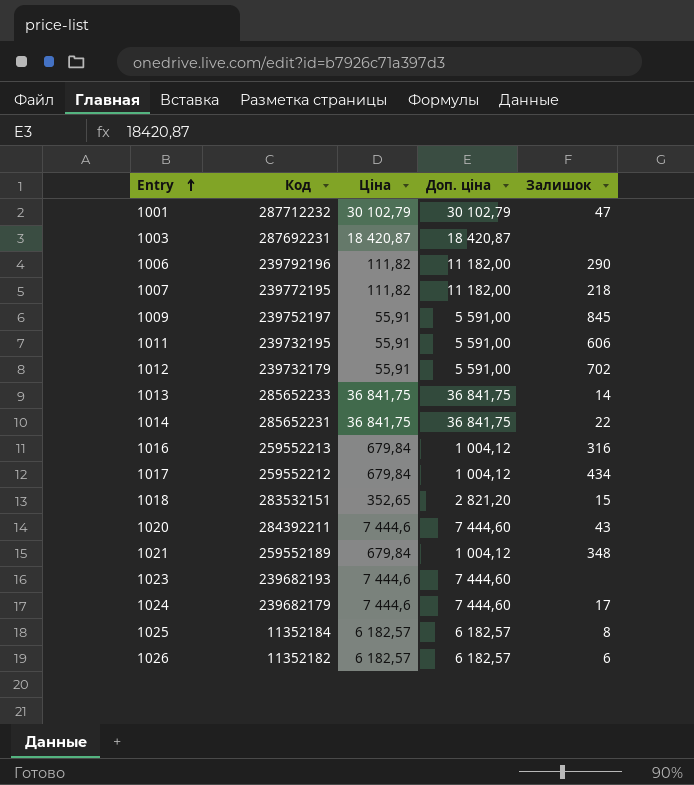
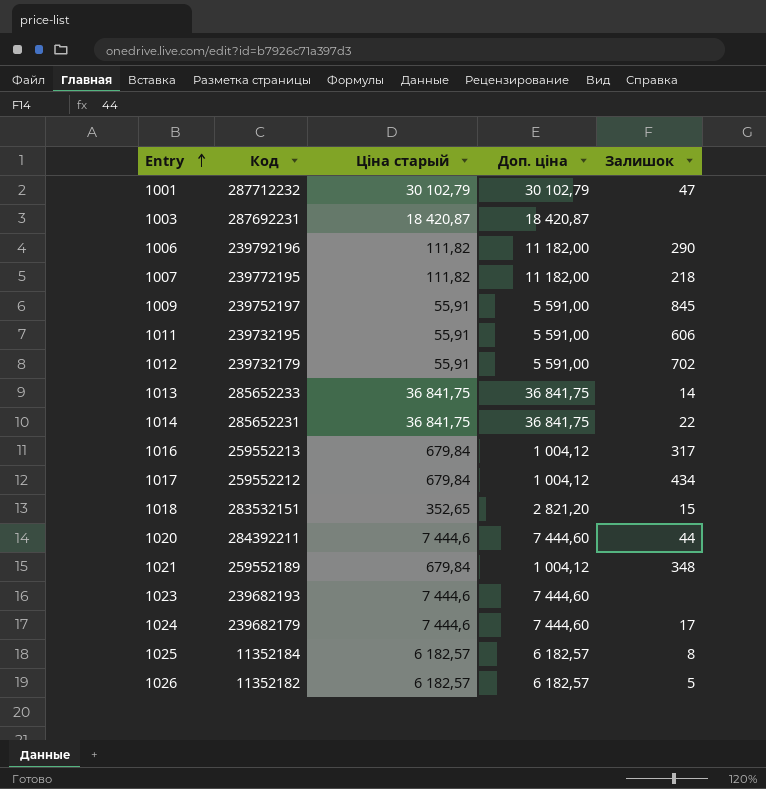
column name: Ціна -> Ціна старый
1016 | Залишок: 316 -> 317
1020 | Залишок: 43 -> 44
1026 | Залишок: 6 -> 5

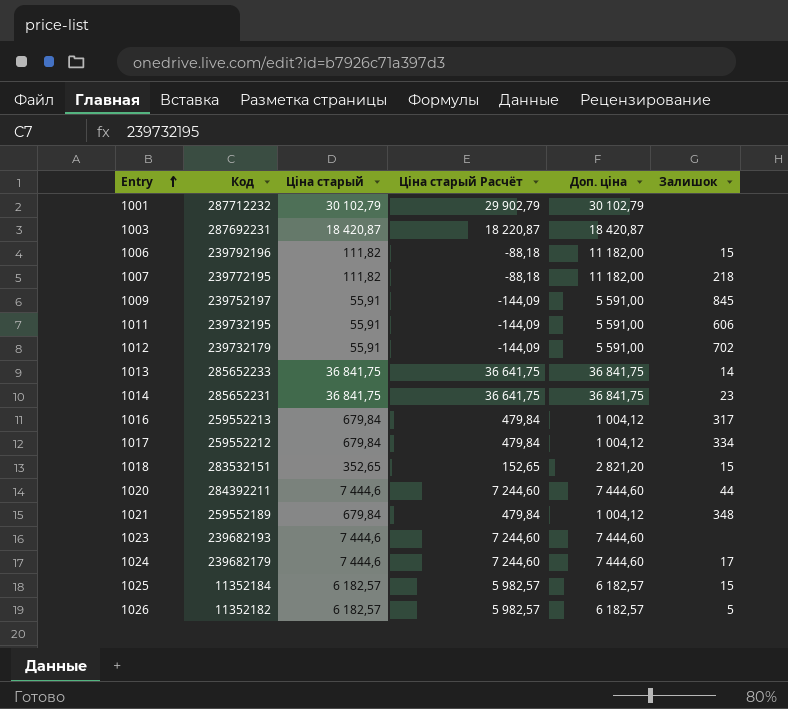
column Ціна старый Расчёт | formula: none -> [Ціна старый] - 200
1001 | Залишок: 47 -> none
1006 | Залишок: 290 -> 15
1014 | Залишок: 22 -> 23
1017 | Залишок: 434 -> 334
1025 | Залишок: 8 -> 15

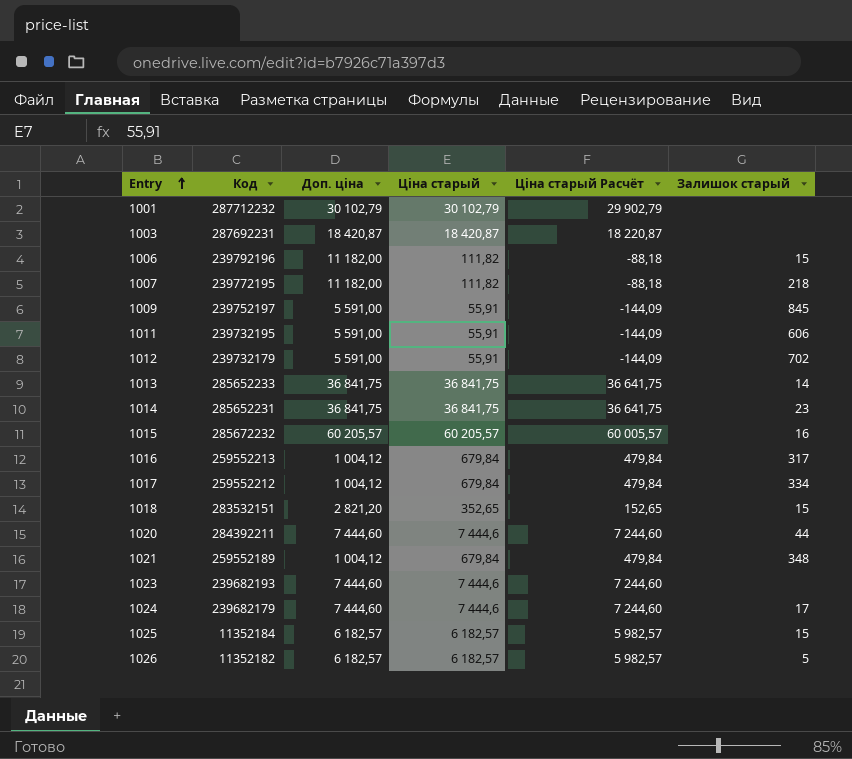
column Доп. ціна | position: 5 -> 3
column name: Залишок -> Залишок старый
row 1015: none -> 285672232 | 60 205,57 | 60 205,57 | 60 005,57 | 16

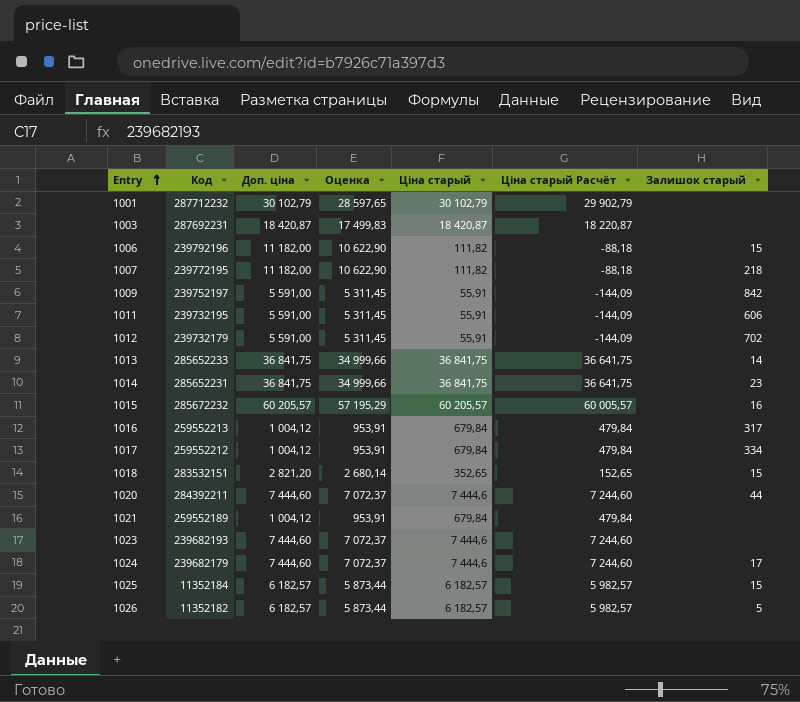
column Оценка | formula: none -> [Доп. ціна] * 0,95
1009 | Залишок старый: 845 -> 842
1021 | Залишок старый: 348 -> none

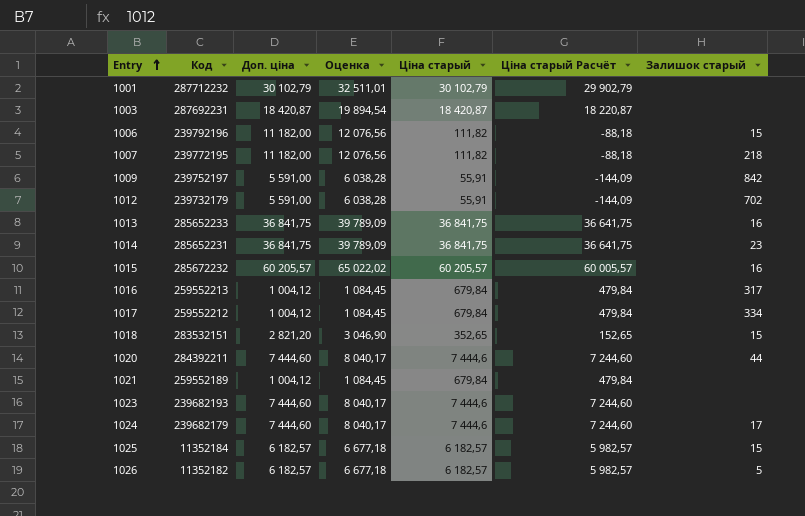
column Оценка | formula: [Доп. ціна] * 0,95 -> [Доп. ціна] * 1,08
row 1011: 239732195 | 5 591,00 | 5 311,45 | 55,91 | -144,09 | 606 -> none
1013 | Залишок старый: 14 -> 16

